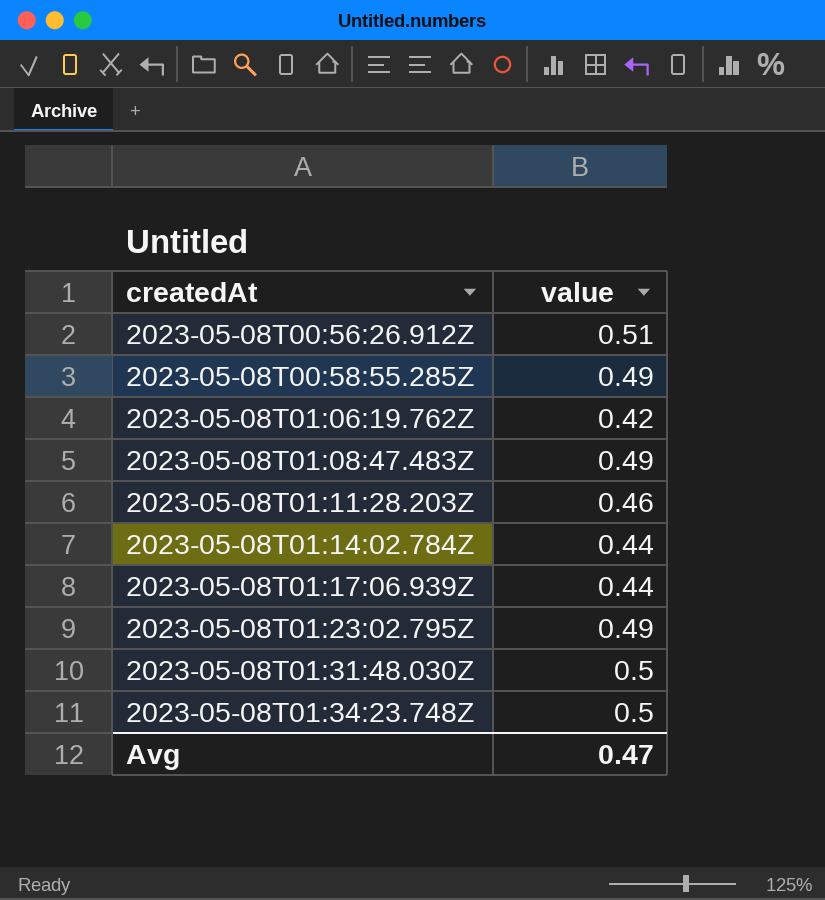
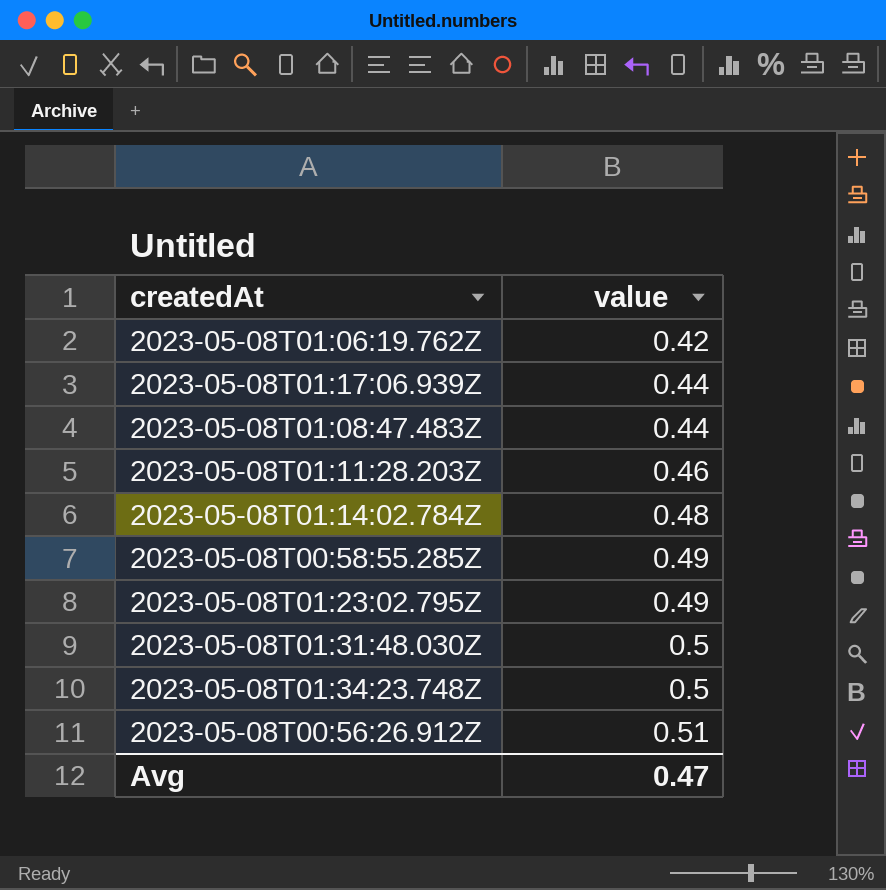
row order: createdAt ascending -> value ascending
2023-05-08T01:08:47.483Z | value: 0.49 -> 0.44
2023-05-08T01:14:02.784Z | value: 0.44 -> 0.48

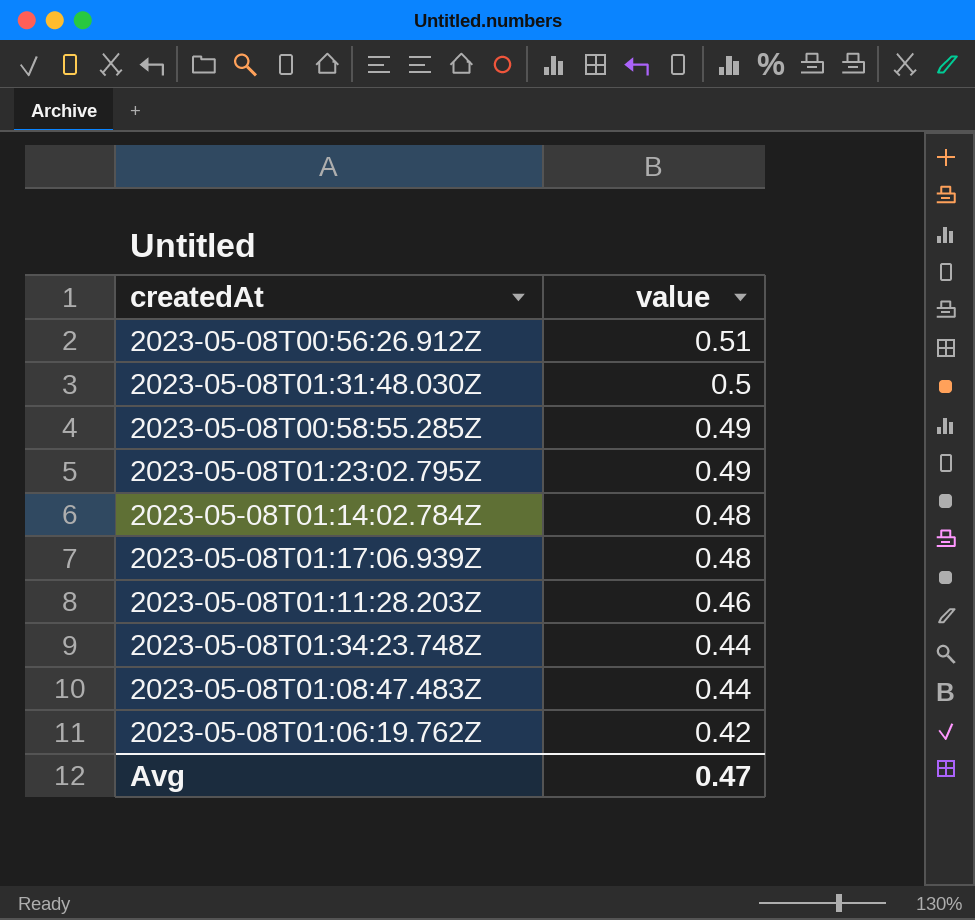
row order: value ascending -> value descending
2023-05-08T01:17:06.939Z | value: 0.44 -> 0.48
2023-05-08T01:34:23.748Z | value: 0.5 -> 0.44

